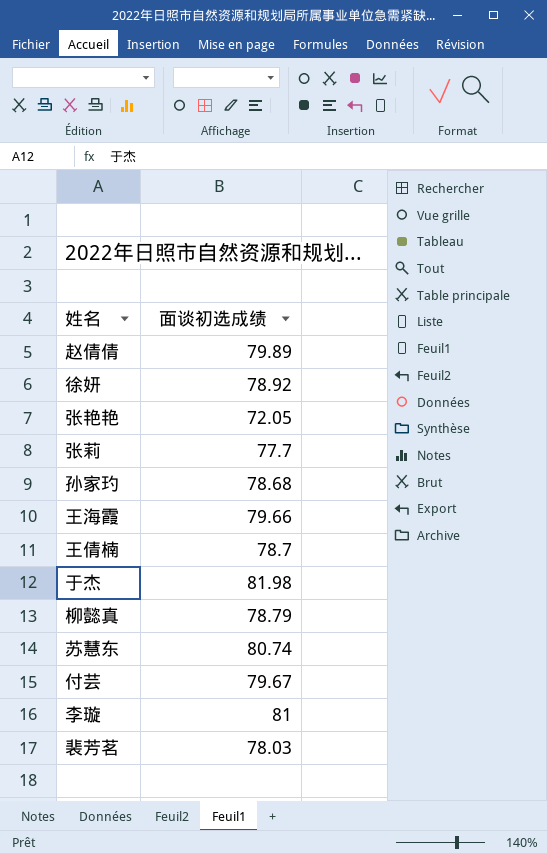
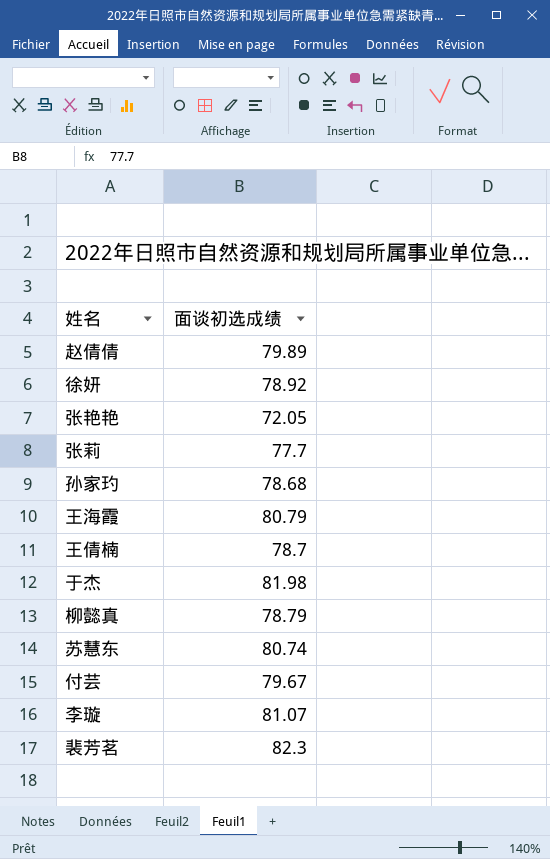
王海霞 | 面谈初选成绩: 79.66 -> 80.79
李璇 | 面谈初选成绩: 81 -> 81.07
裴芳茗 | 面谈初选成绩: 78.03 -> 82.3

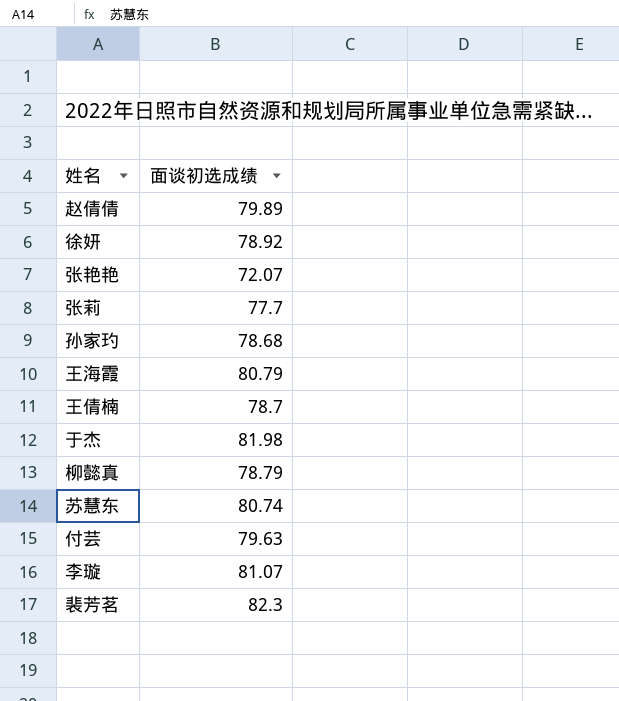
张艳艳 | 面谈初选成绩: 72.05 -> 72.07
付芸 | 面谈初选成绩: 79.67 -> 79.63

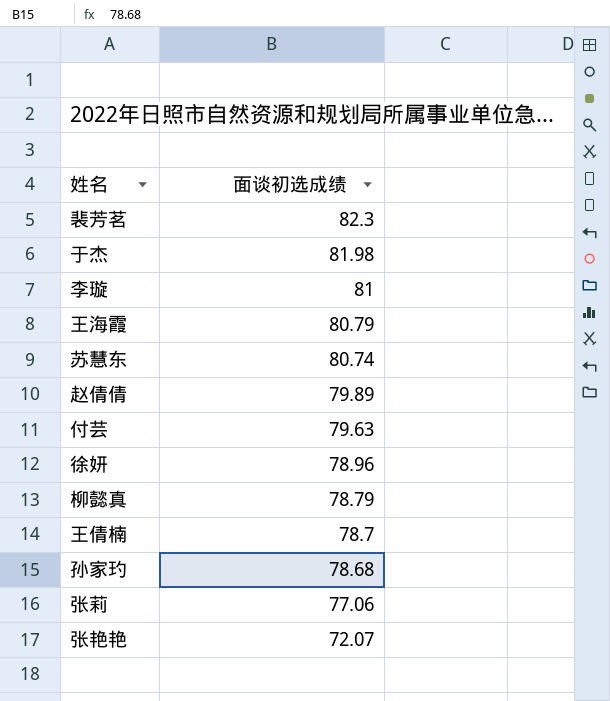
row order: none -> 面谈初选成绩 descending
李璇 | 面谈初选成绩: 81.07 -> 81
徐妍 | 面谈初选成绩: 78.92 -> 78.96
张莉 | 面谈初选成绩: 77.7 -> 77.06

